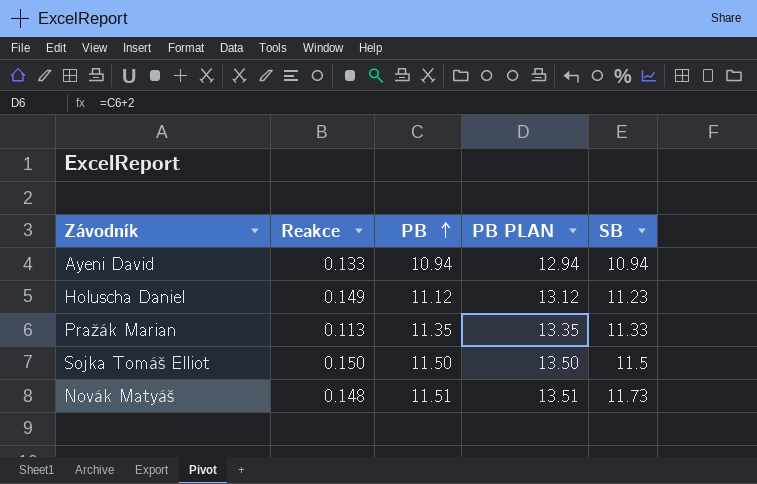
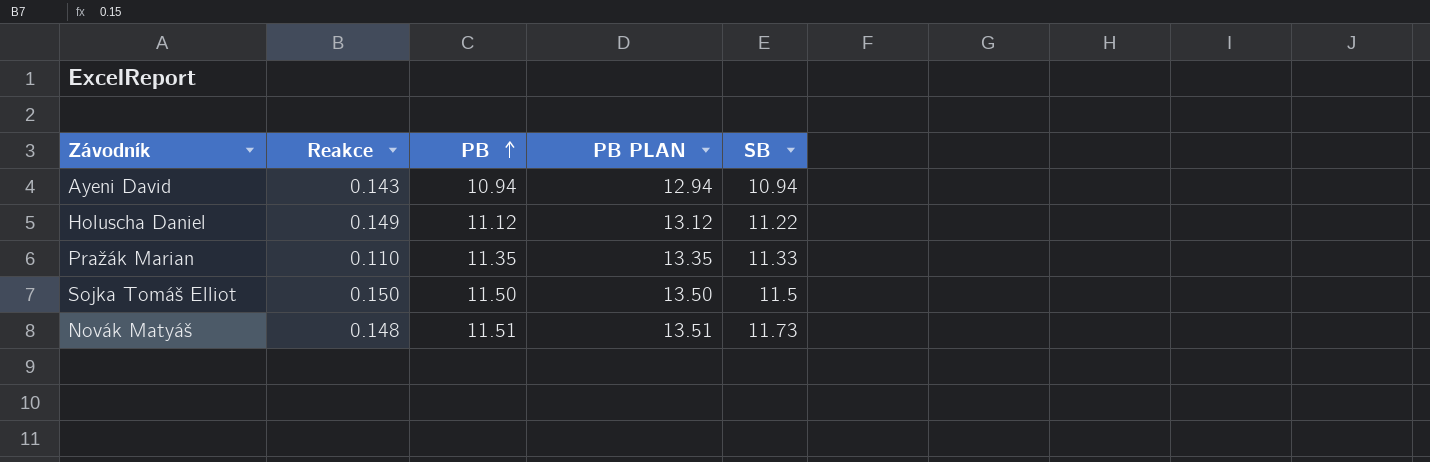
Ayeni David | Reakce: 0.133 -> 0.143
Holuscha Daniel | SB: 11.23 -> 11.22
Pražák Marian | Reakce: 0.113 -> 0.110

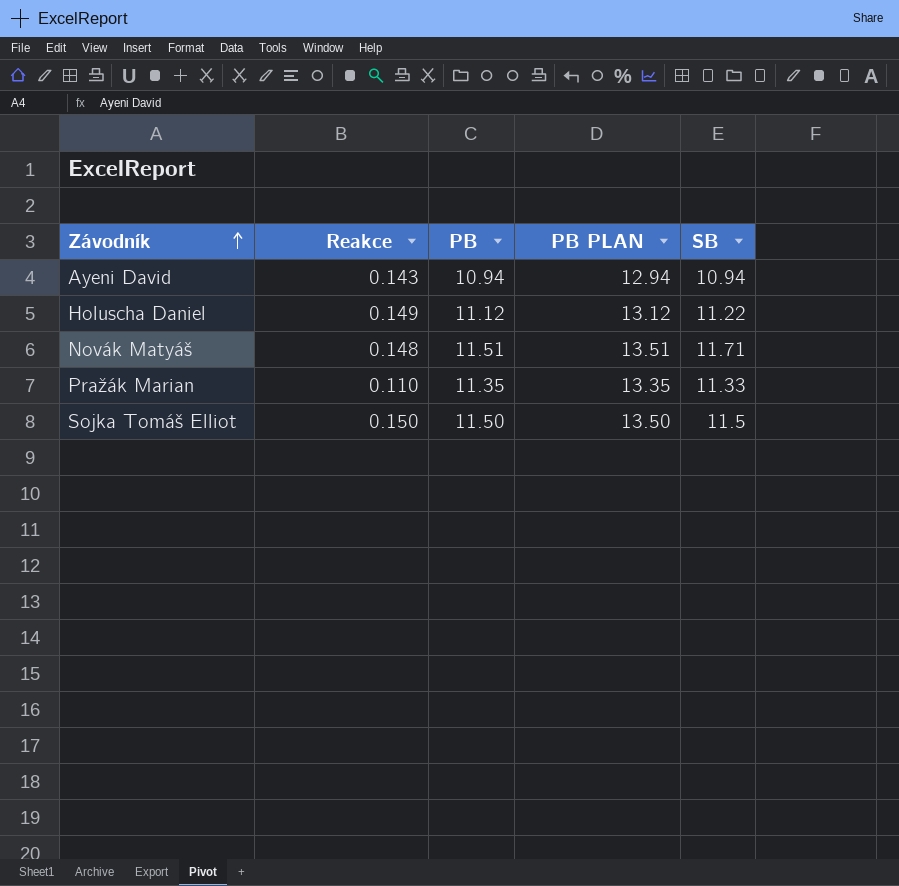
row order: PB ascending -> Závodník ascending
Novák Matyáš | SB: 11.73 -> 11.71

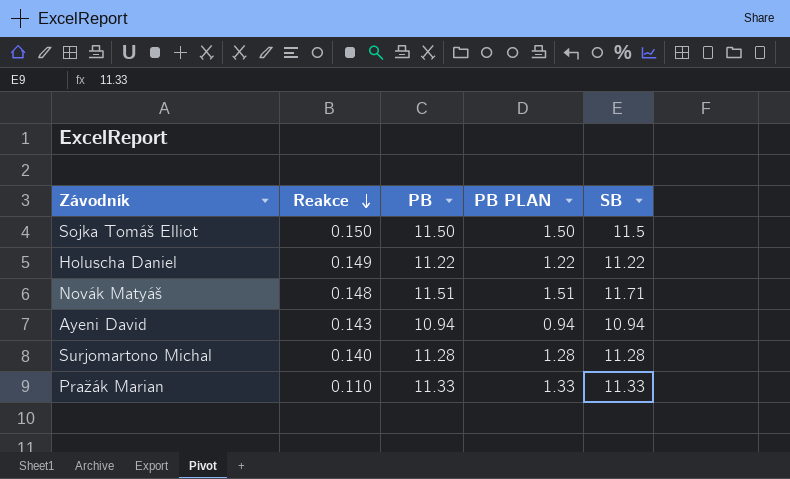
row order: Závodník ascending -> Reakce descending
column PB PLAN | formula: [PB] + 2 -> [PB] - 10
Holuscha Daniel | PB: 11.12 -> 11.22
row Surjomartono Michal: none -> 0.140 | 11.28 | 1.28 | 11.28
Pražák Marian | PB: 11.35 -> 11.33

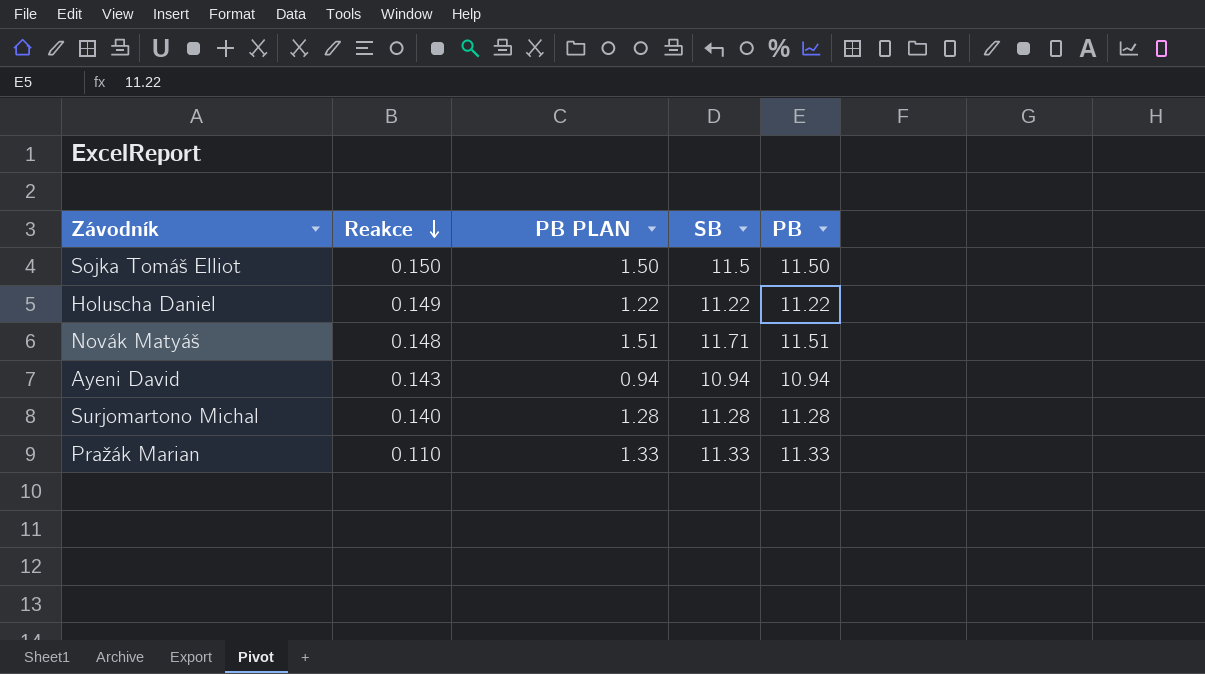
column PB | position: 3 -> 5

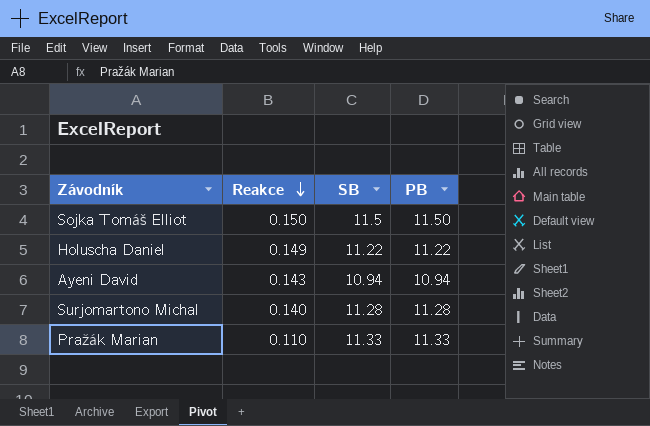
column PB PLAN | formula: [PB] - 10 -> none
row Novák Matyáš: 0.148 | 1.51 | 11.71 | 11.51 -> none

